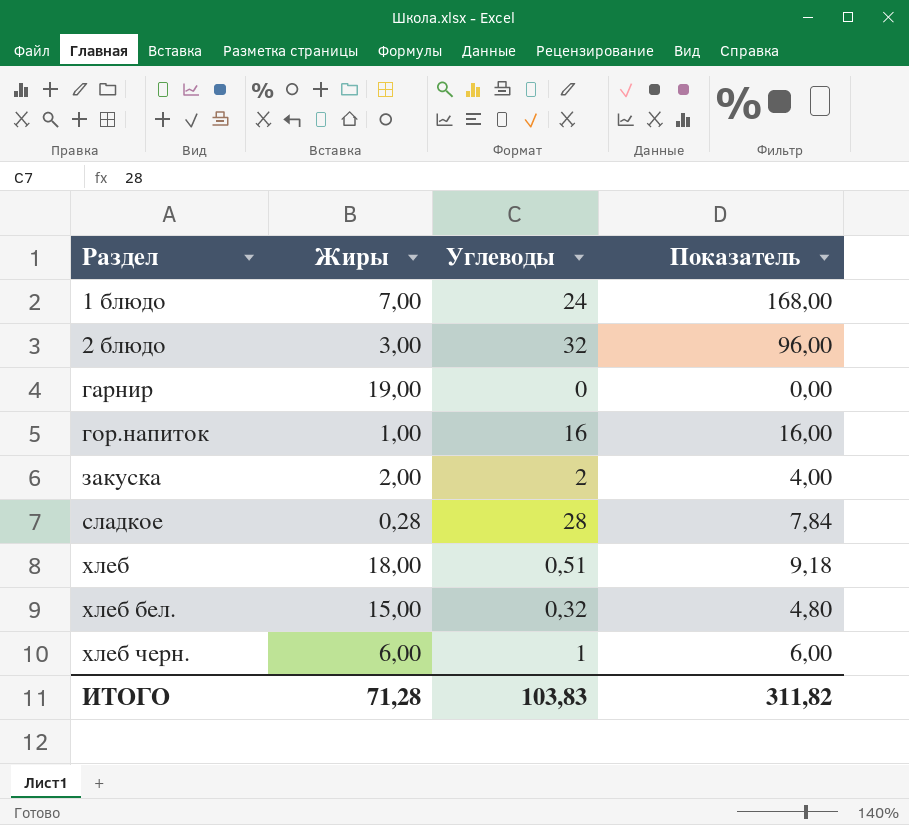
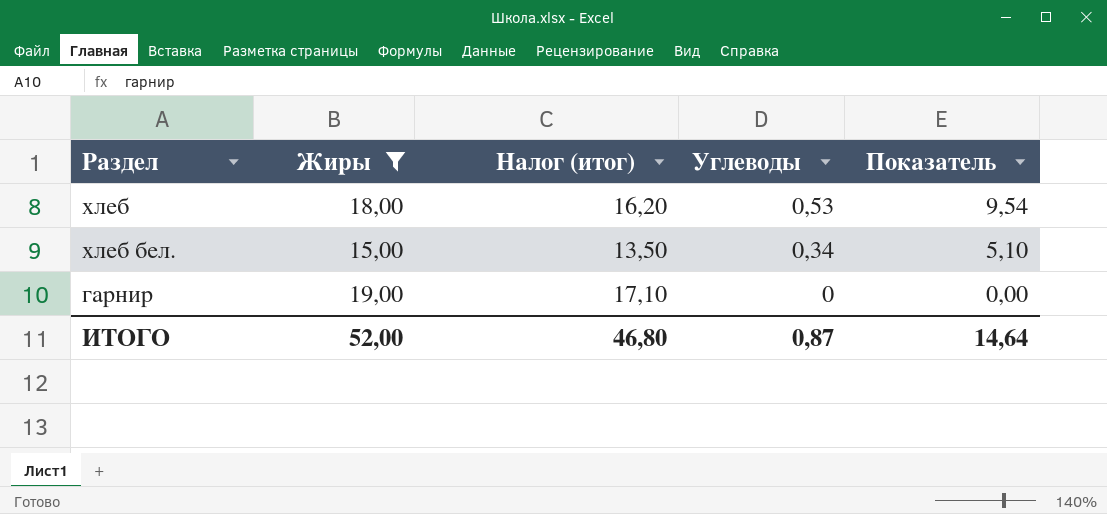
filter: none -> Жиры >= 15,00
row order: Раздел ascending -> Углеводы descending
column Налог (итог) | formula: none -> [Жиры] * 0,9
хлеб | Углеводы: 0,51 -> 0,53
хлеб | Показатель: 9,18 -> 9,54
хлеб бел. | Углеводы: 0,32 -> 0,34
хлеб бел. | Показатель: 4,80 -> 5,10
ИТОГО | Жиры: 71,28 -> 52,00
ИТОГО | Углеводы: 103,83 -> 0,87
ИТОГО | Показатель: 311,82 -> 14,64

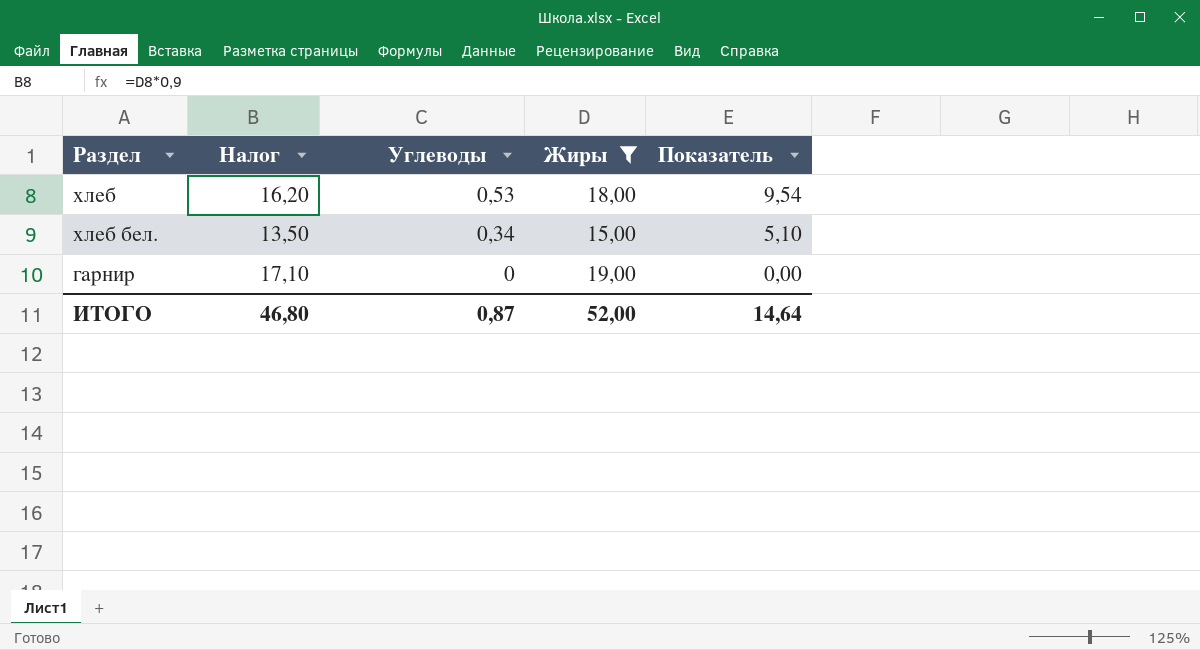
column name: Налог (итог) -> Налог
column Жиры | position: 2 -> 4

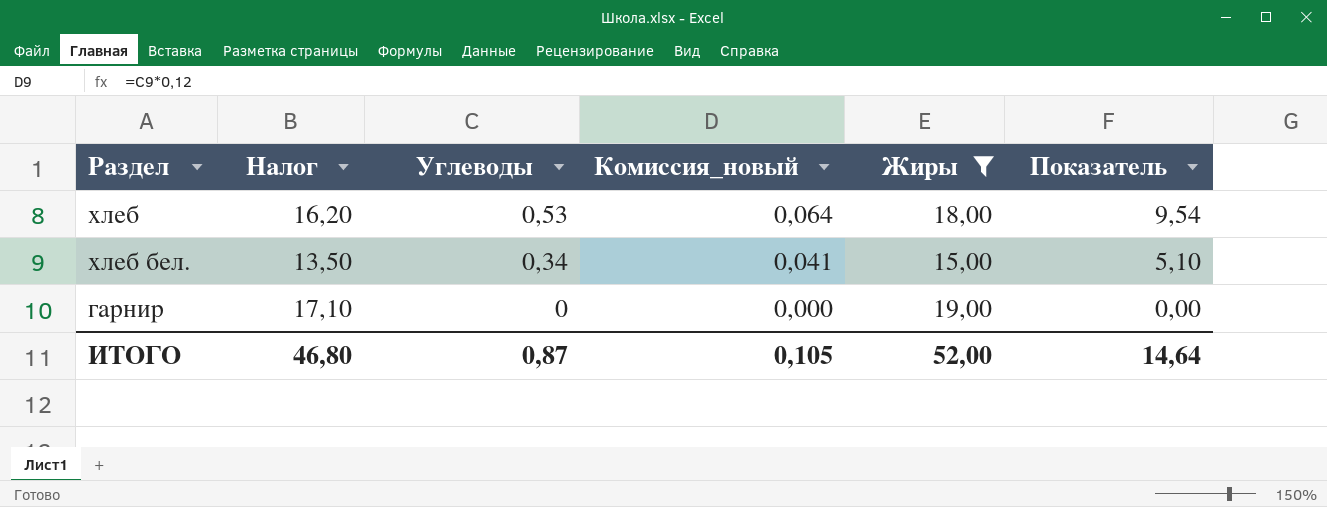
column Комиссия_новый | formula: none -> [Углеводы] * 0,12

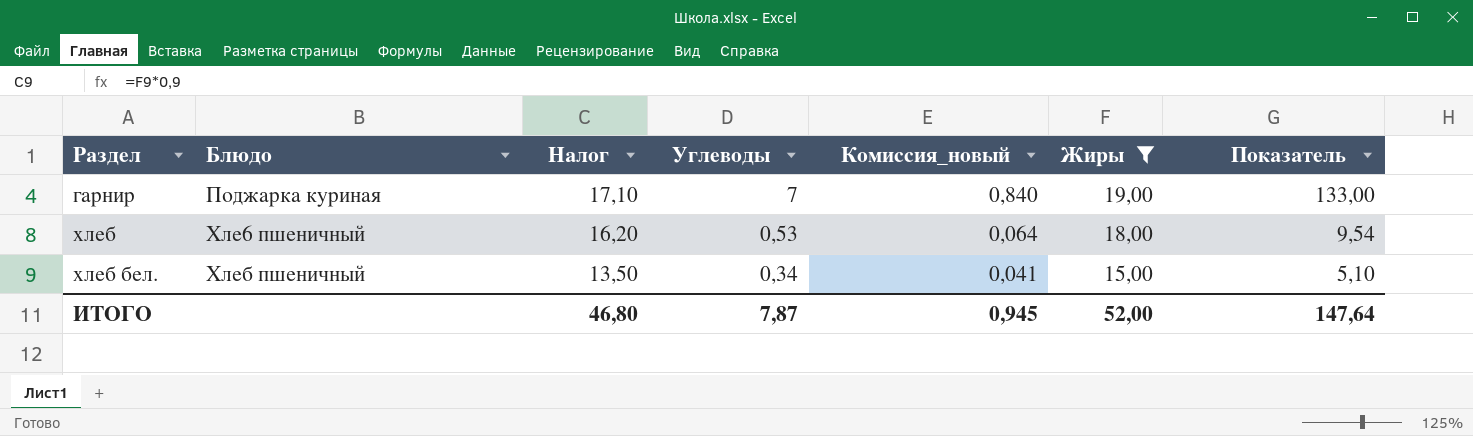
row order: Углеводы descending -> Раздел ascending
column Блюдо | position: none -> 2
гарнир | Углеводы: 0 -> 7
гарнир | Комиссия_новый: 0,000 -> 0,840
гарнир | Показатель: 0,00 -> 133,00
ИТОГО | Углеводы: 0,87 -> 7,87
ИТОГО | Комиссия_новый: 0,105 -> 0,945
ИТОГО | Показатель: 14,64 -> 147,64

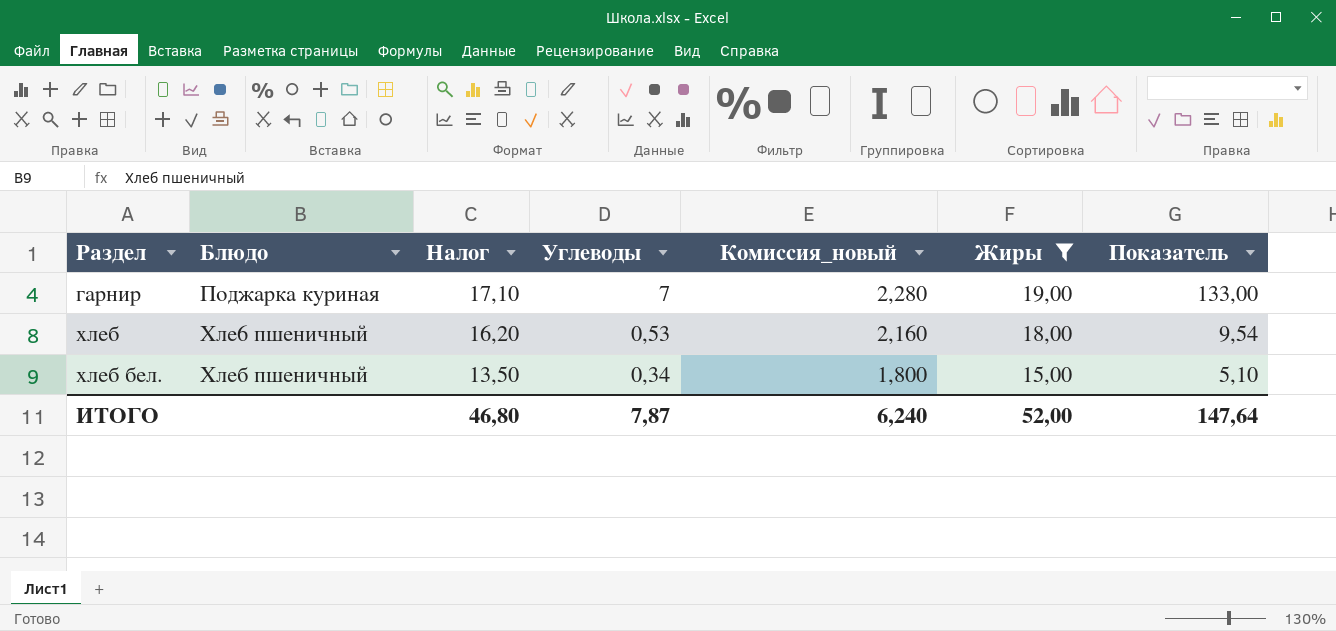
column Комиссия_новый | formula: [Углеводы] * 0,12 -> [Жиры] * 0,12
ИТОГО | Комиссия_новый: 0,945 -> 6,240

